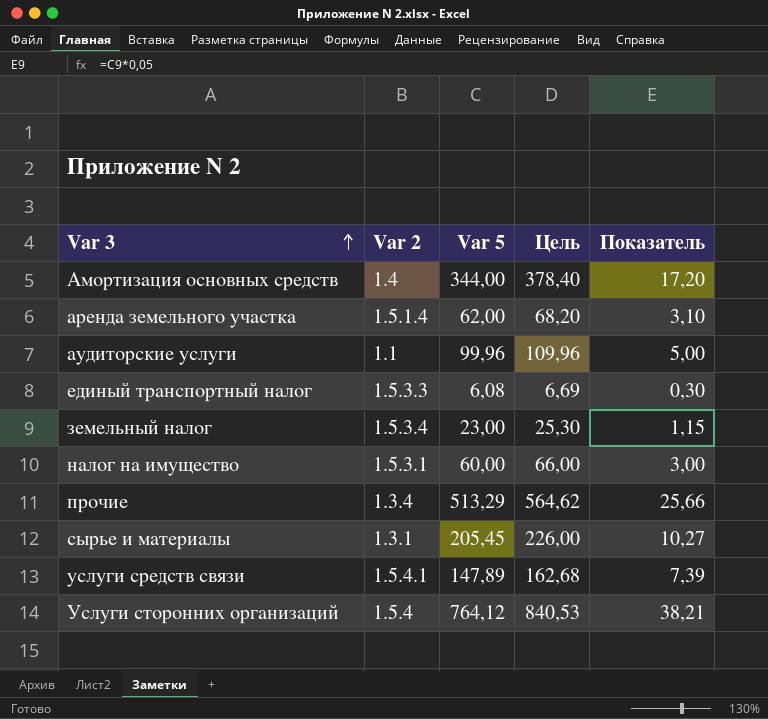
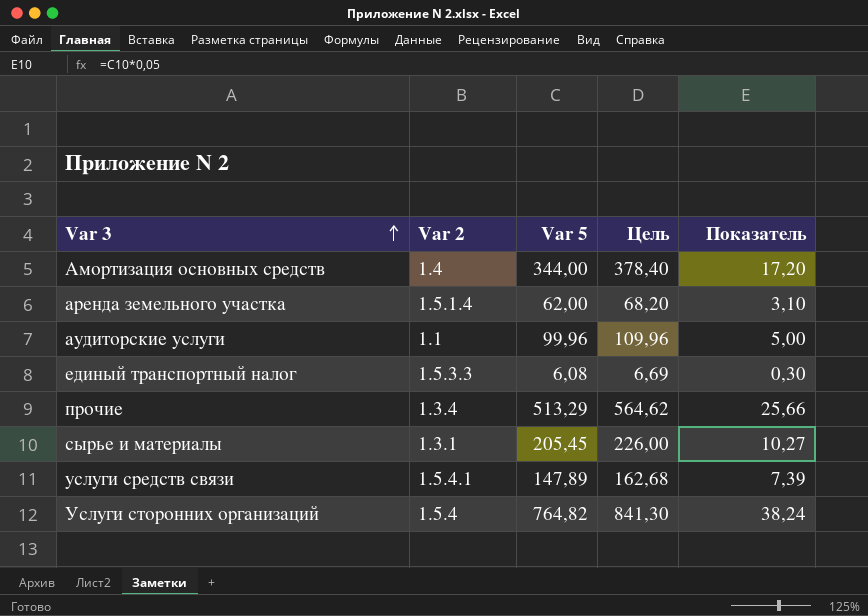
row земельный налог: 1.5.3.4 | 23,00 | 25,30 | 1,15 -> none
row налог на имущество: 1.5.3.1 | 60,00 | 66,00 | 3,00 -> none
Услуги сторонних организаций | Var 5: 764,12 -> 764,82
Услуги сторонних организаций | Цель: 840,53 -> 841,30
Услуги сторонних организаций | Показатель: 38,21 -> 38,24

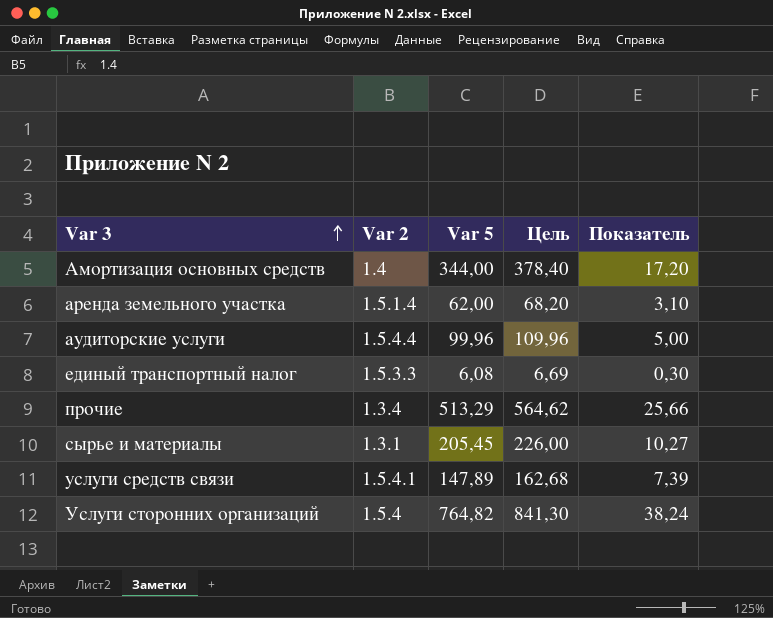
аудиторские услуги | Var 2: 1.1 -> 1.5.4.4

